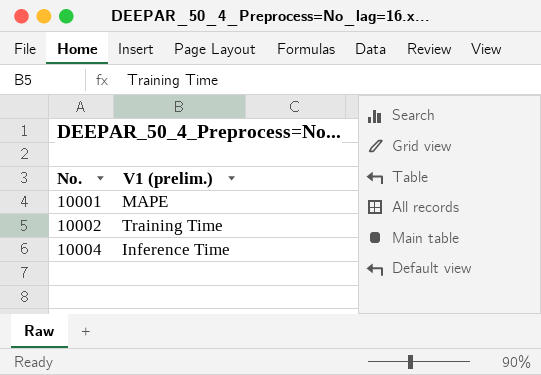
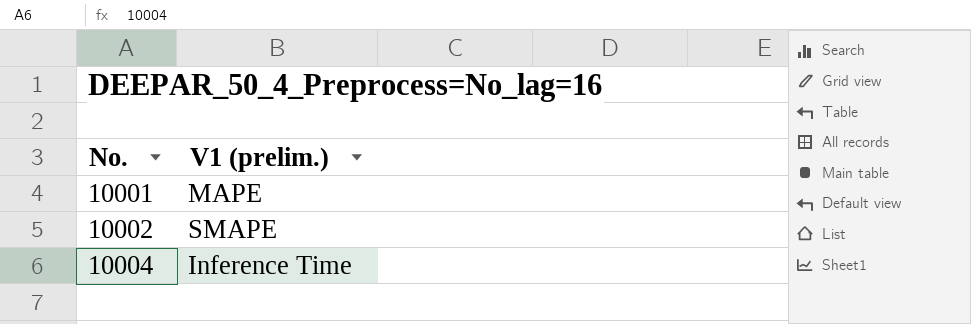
10002 | V1 (prelim.): Training Time -> SMAPE

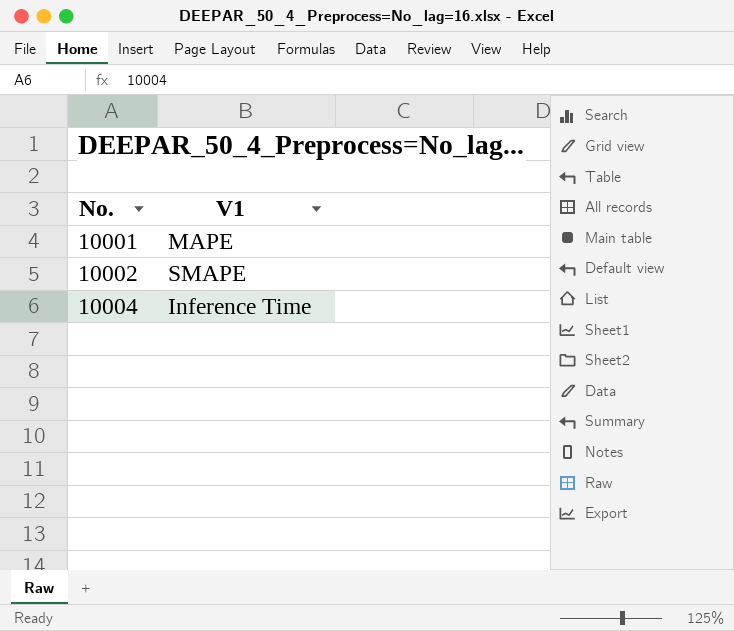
column name: V1 (prelim.) -> V1

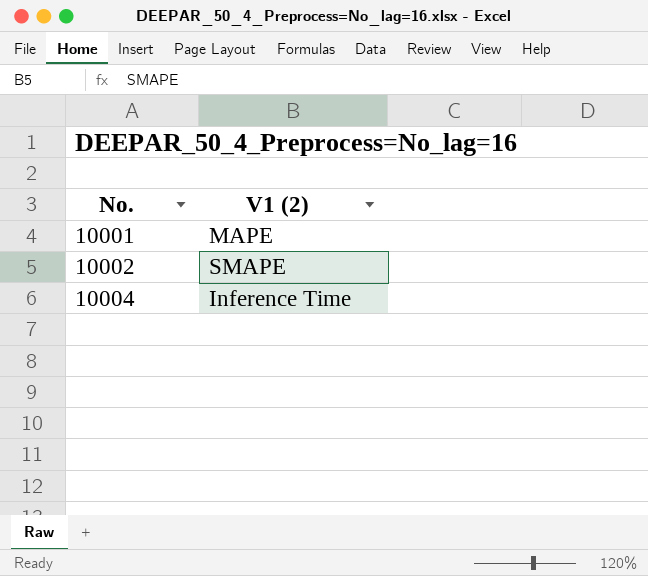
column name: V1 -> V1 (2)

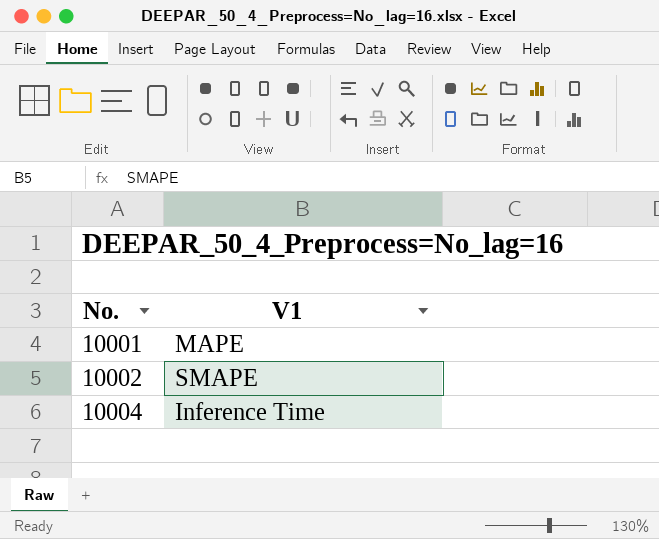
column name: V1 (2) -> V1

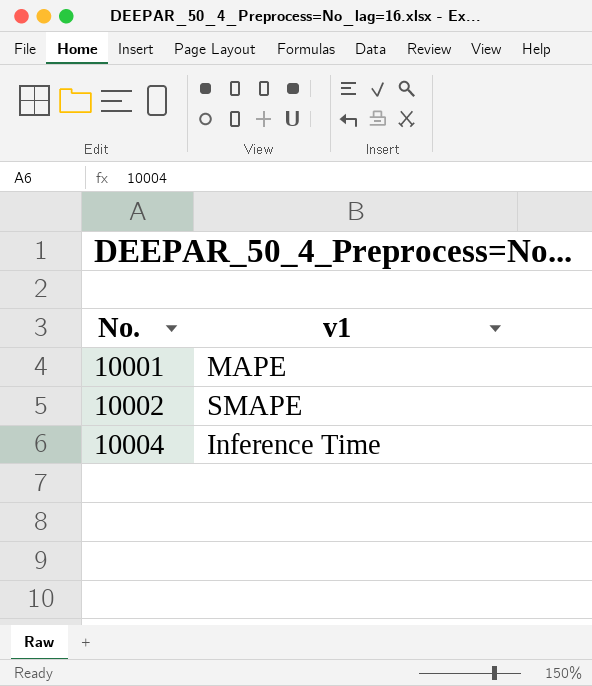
column name: V1 -> v1

